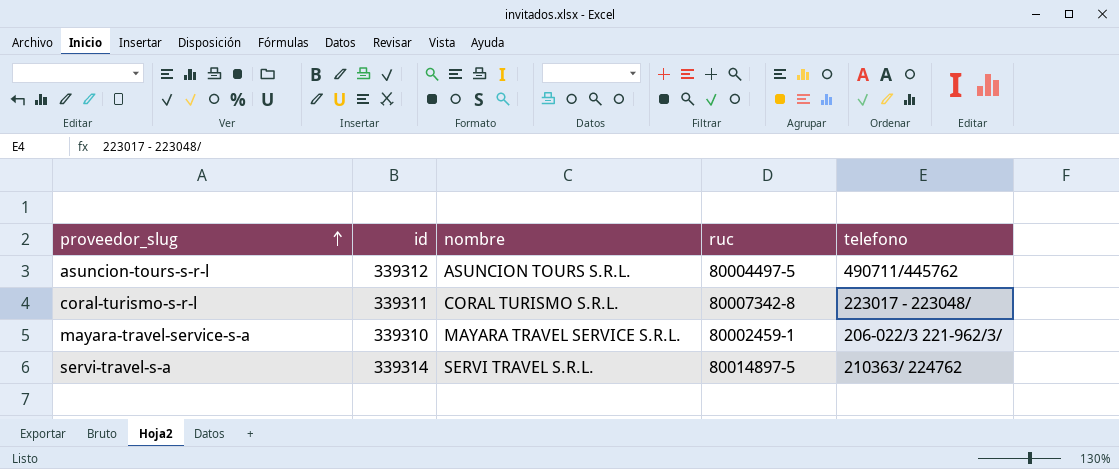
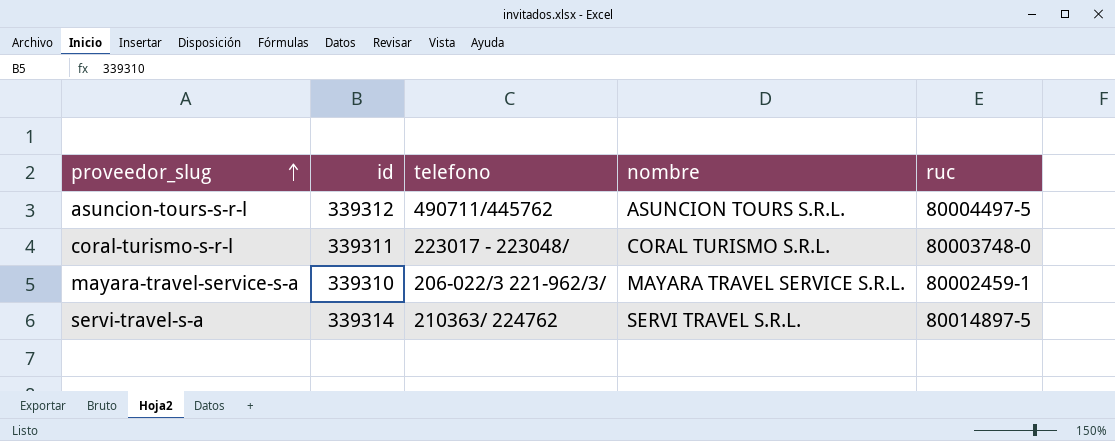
column telefono | position: 5 -> 3
coral-turismo-s-r-l | ruc: 80007342-8 -> 80003748-0

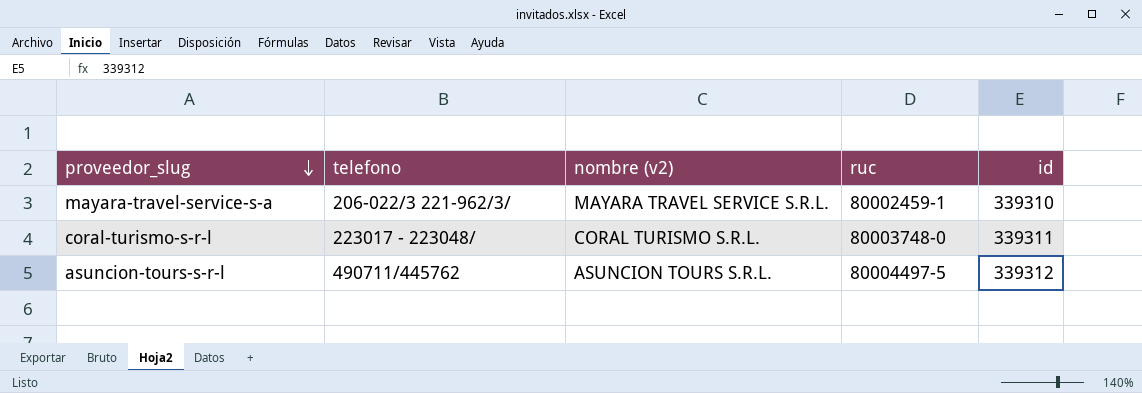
row order: proveedor_slug ascending -> proveedor_slug descending
column name: nombre -> nombre (v2)
column id | position: 2 -> 5
row servi-travel-s-a: 339314 | 210363/ 224762 | SERVI TRAVEL S.R.L. | 80014897-5 -> none

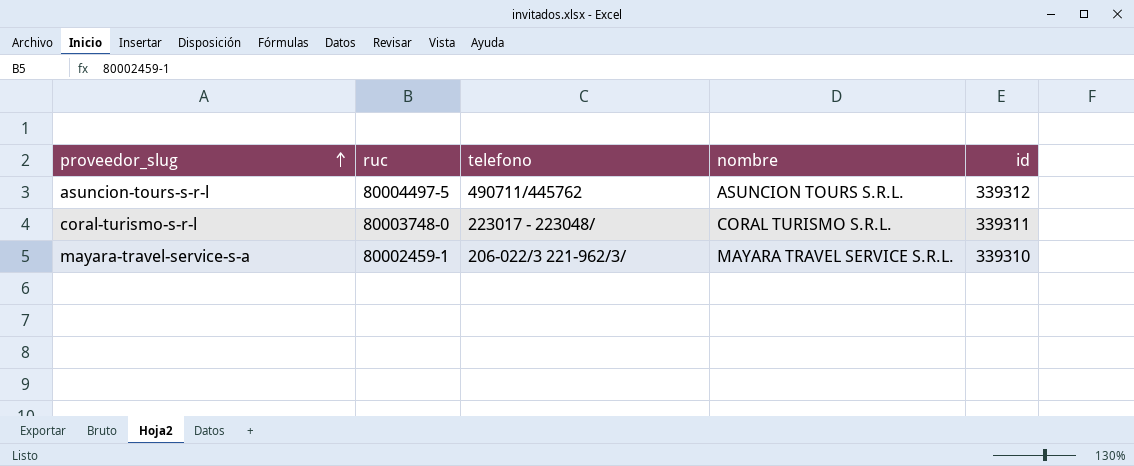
row order: proveedor_slug descending -> proveedor_slug ascending
column ruc | position: 4 -> 2
column name: nombre (v2) -> nombre

